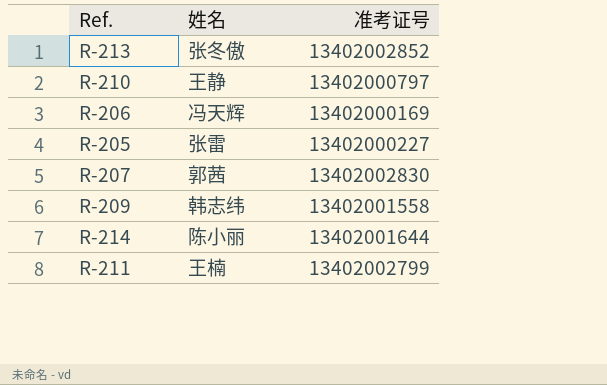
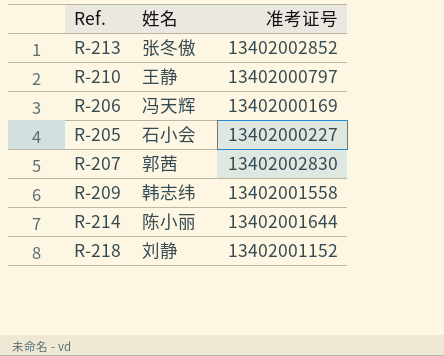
row R-211: 王楠 | 13402002799 -> none
R-205 | 姓名: 张雷 -> 石小会
row R-218: none -> 刘静 | 13402001152

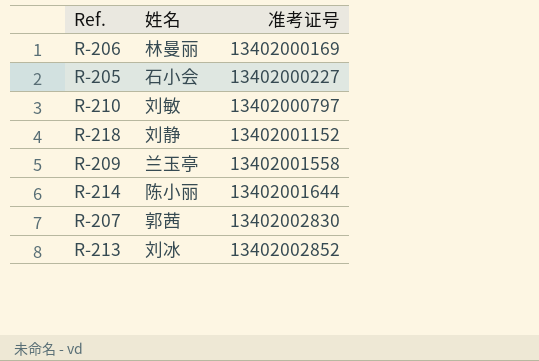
row order: none -> 准考证号 ascending
R-206 | 姓名: 冯天辉 -> 林曼丽
R-210 | 姓名: 王静 -> 刘敏
R-209 | 姓名: 韩志纬 -> 兰玉亭
R-213 | 姓名: 张冬傲 -> 刘冰

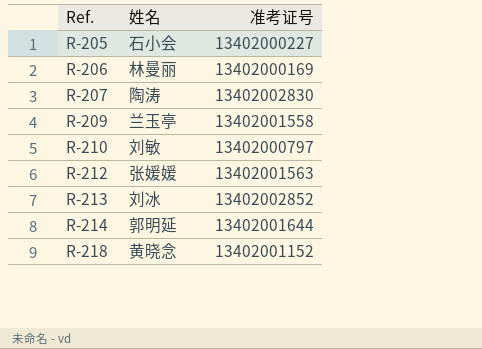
row order: 准考证号 ascending -> Ref. ascending
R-207 | 姓名: 郭茜 -> 陶涛
row R-212: none -> 张媛媛 | 13402001563
R-214 | 姓名: 陈小丽 -> 郭明延
R-218 | 姓名: 刘静 -> 黄晓念

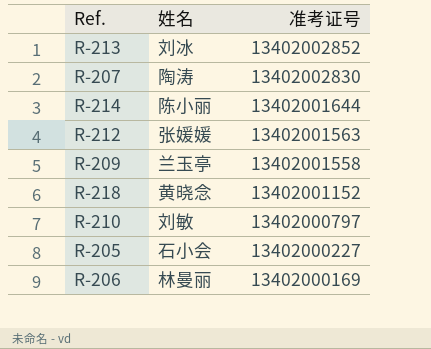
row order: Ref. ascending -> 准考证号 descending
R-214 | 姓名: 郭明延 -> 陈小丽

